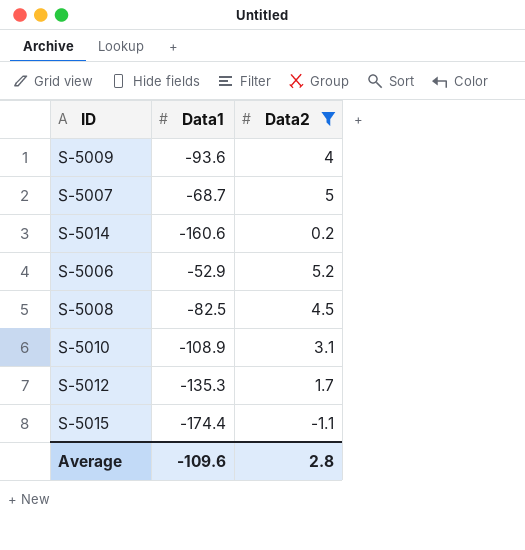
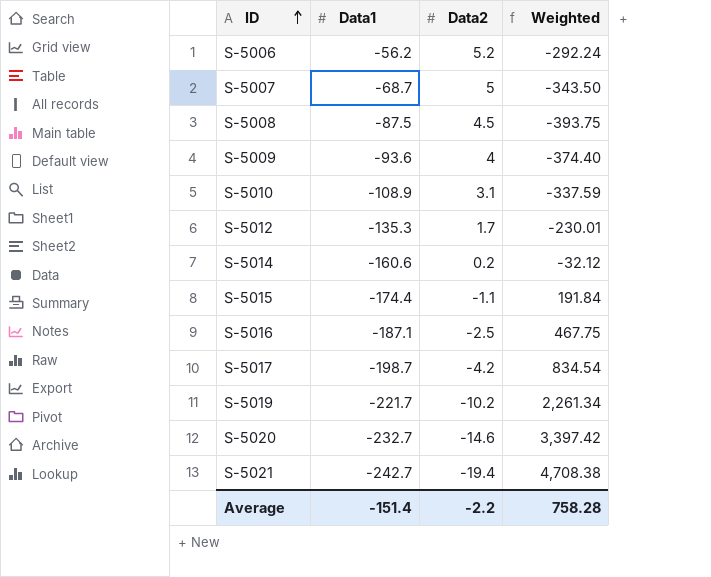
filter: Data2 >= -1.1 -> none
row order: none -> ID ascending
column Weighted | formula: none -> [Data1] * [Data2]
S-5006 | Data1: -52.9 -> -56.2
S-5008 | Data1: -82.5 -> -87.5
Average | Data1: -109.6 -> -151.4
Average | Data2: 2.8 -> -2.2

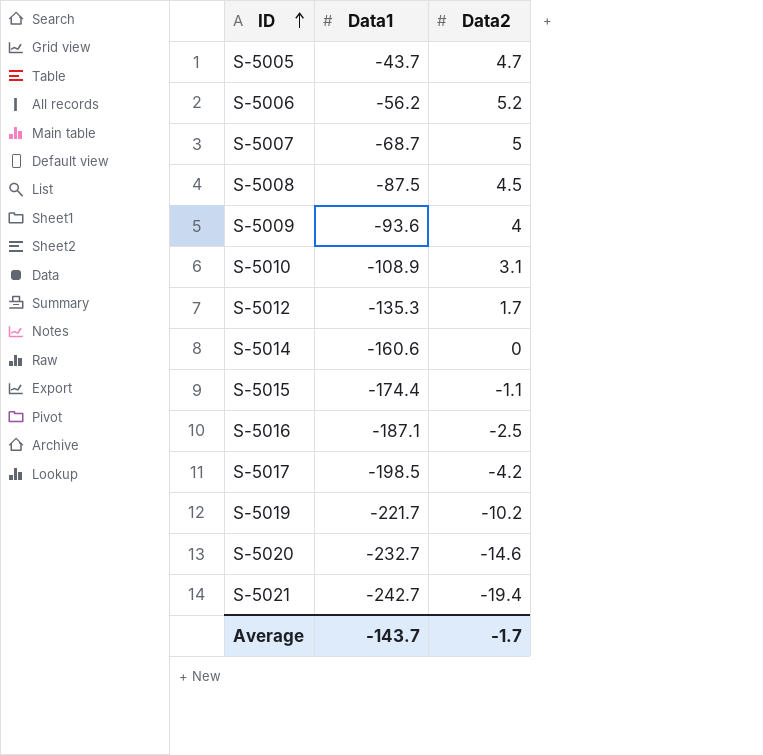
column Weighted | formula: [Data1] * [Data2] -> none
row S-5005: none -> -43.7 | 4.7
S-5014 | Data2: 0.2 -> 0
S-5017 | Data1: -198.7 -> -198.5
Average | Data1: -151.4 -> -143.7
Average | Data2: -2.2 -> -1.7

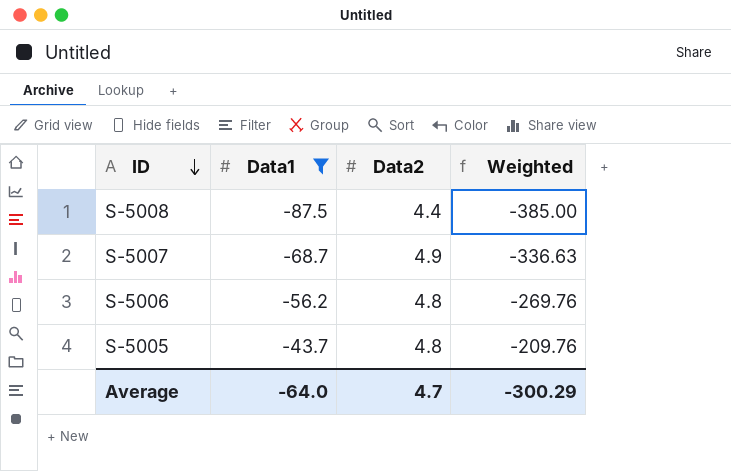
filter: none -> Data1 >= -87.5
row order: ID ascending -> ID descending
column Weighted | formula: none -> [Data1] * [Data2]
S-5008 | Data2: 4.5 -> 4.4
S-5007 | Data2: 5 -> 4.9
S-5006 | Data2: 5.2 -> 4.8
S-5005 | Data2: 4.7 -> 4.8
Average | Data1: -143.7 -> -64.0
Average | Data2: -1.7 -> 4.7

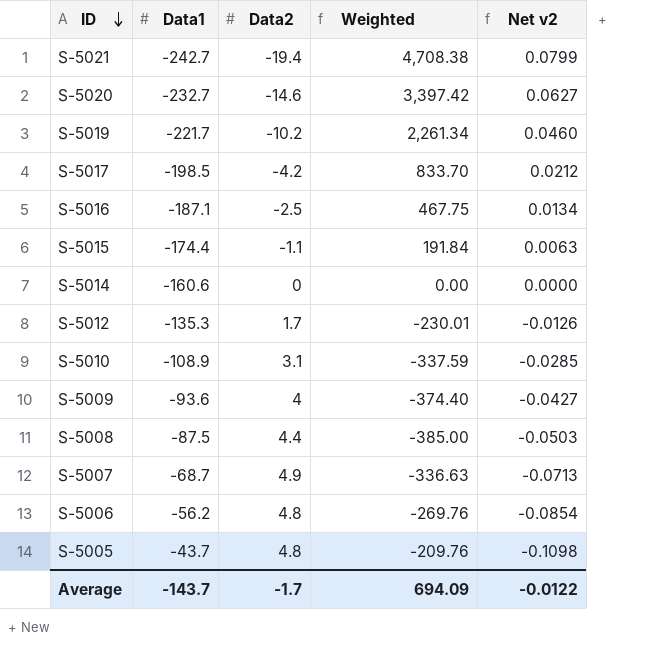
filter: Data1 >= -87.5 -> none
column Net v2 | formula: none -> [Data2] / [Data1]
Average | Data1: -64.0 -> -143.7
Average | Data2: 4.7 -> -1.7
Average | Weighted: -300.29 -> 694.09

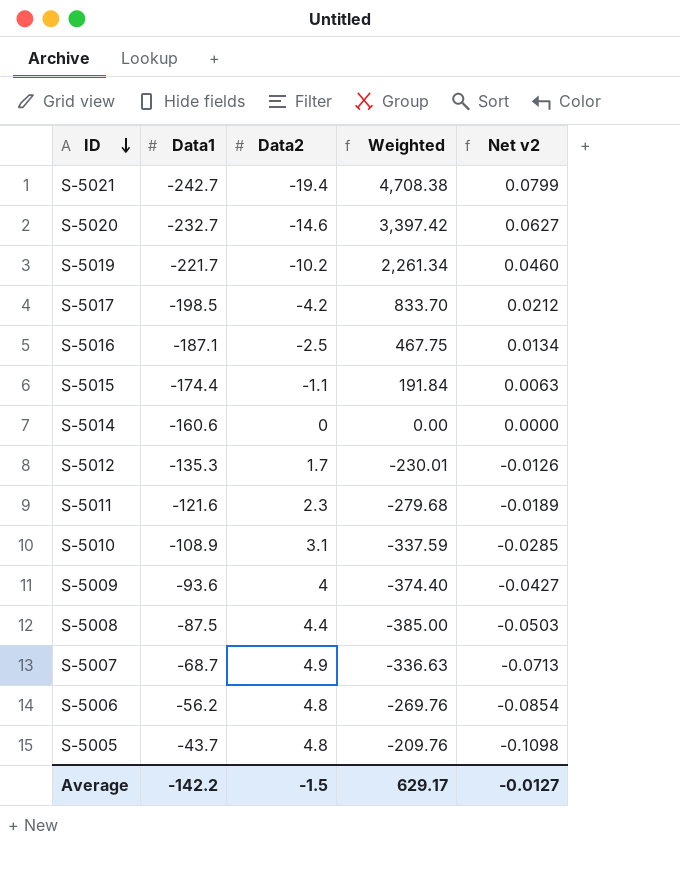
row S-5011: none -> -121.6 | 2.3 | -279.68 | -0.0189
Average | Data1: -143.7 -> -142.2
Average | Data2: -1.7 -> -1.5
Average | Weighted: 694.09 -> 629.17
Average | Net v2: -0.0122 -> -0.0127

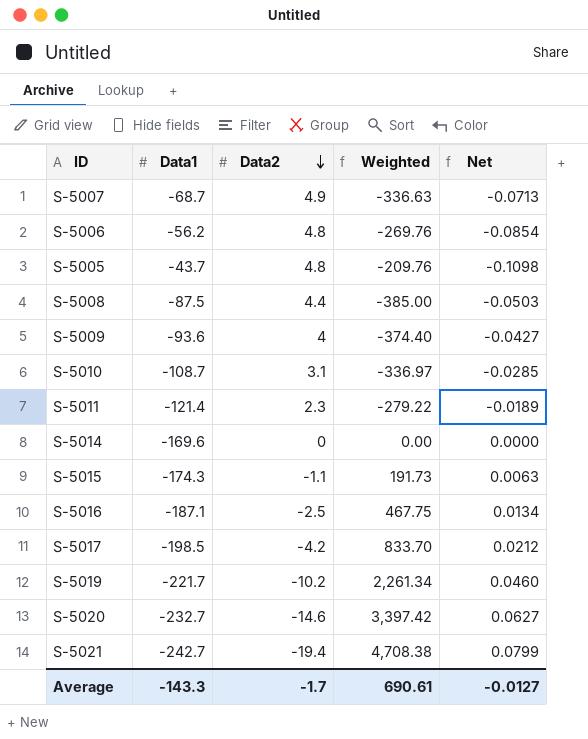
row order: ID descending -> Data2 descending
column name: Net v2 -> Net
row S-5012: -135.3 | 1.7 | -230.01 | -0.0126 -> none
S-5010 | Data1: -108.9 -> -108.7
S-5010 | Weighted: -337.59 -> -336.97
S-5011 | Data1: -121.6 -> -121.4
S-5011 | Weighted: -279.68 -> -279.22
S-5014 | Data1: -160.6 -> -169.6
S-5015 | Data1: -174.4 -> -174.3
S-5015 | Weighted: 191.84 -> 191.73
Average | Data1: -142.2 -> -143.3
Average | Data2: -1.5 -> -1.7
Average | Weighted: 629.17 -> 690.61

